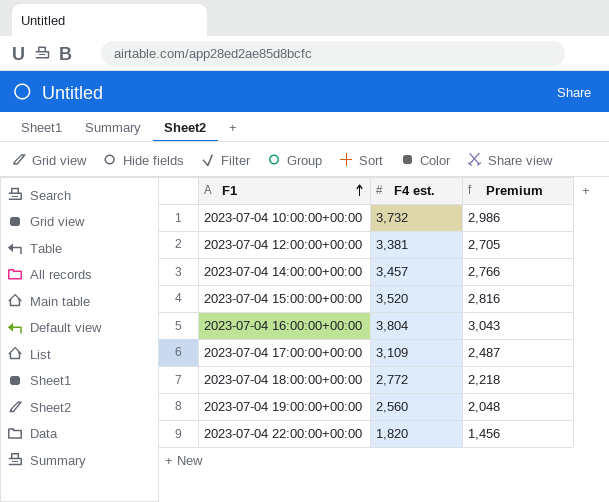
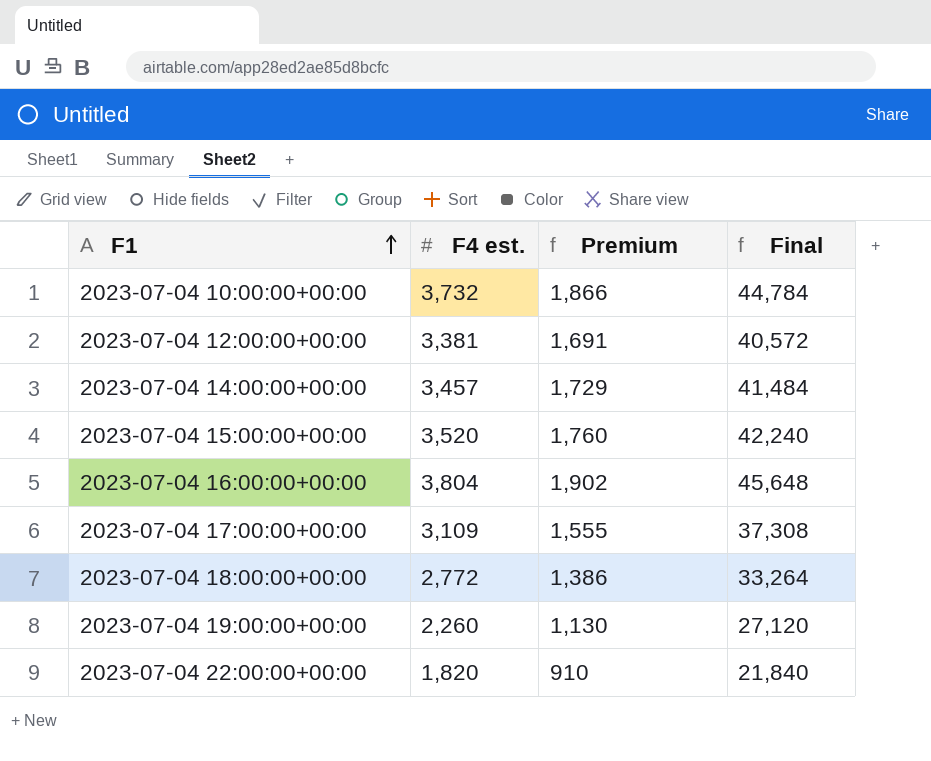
column Premium | formula: [F4 est.] * 0.8 -> [F4 est.] * 0.5
column Final | formula: none -> [F4 est.] * 12
2023-07-04 19:00:00+00:00 | F4 est.: 2,560 -> 2,260

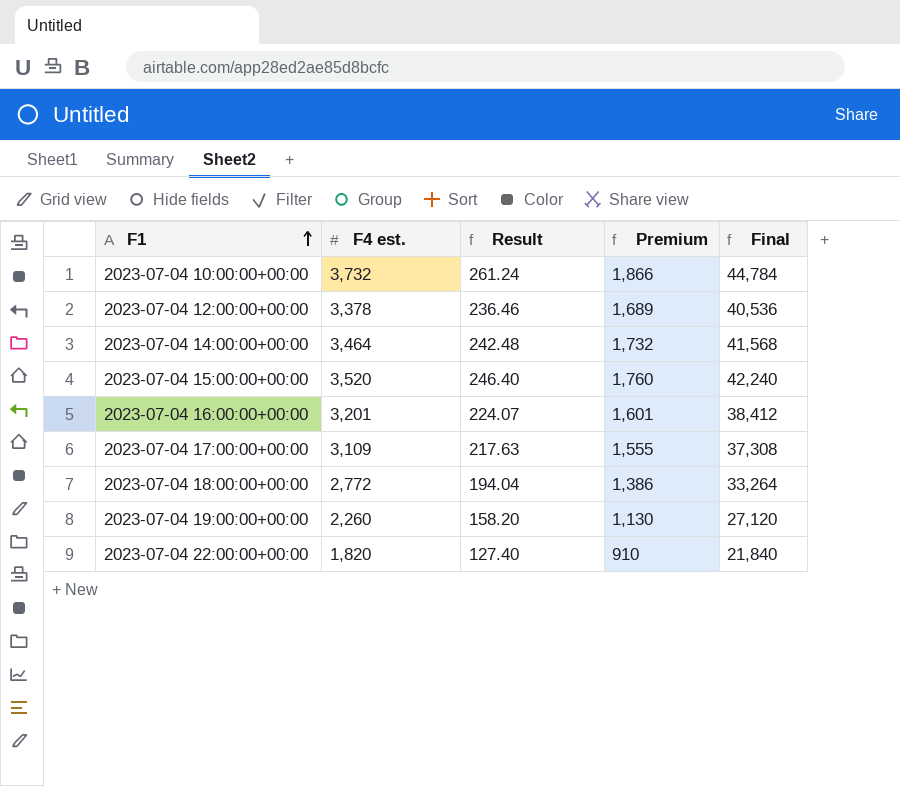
column Result | formula: none -> [F4 est.] * 0.07
2023-07-04 12:00:00+00:00 | F4 est.: 3,381 -> 3,378
2023-07-04 12:00:00+00:00 | Premium: 1,691 -> 1,689
2023-07-04 12:00:00+00:00 | Final: 40,572 -> 40,536
2023-07-04 14:00:00+00:00 | F4 est.: 3,457 -> 3,464
2023-07-04 14:00:00+00:00 | Premium: 1,729 -> 1,732
2023-07-04 14:00:00+00:00 | Final: 41,484 -> 41,568
2023-07-04 16:00:00+00:00 | F4 est.: 3,804 -> 3,201
2023-07-04 16:00:00+00:00 | Premium: 1,902 -> 1,601
2023-07-04 16:00:00+00:00 | Final: 45,648 -> 38,412

